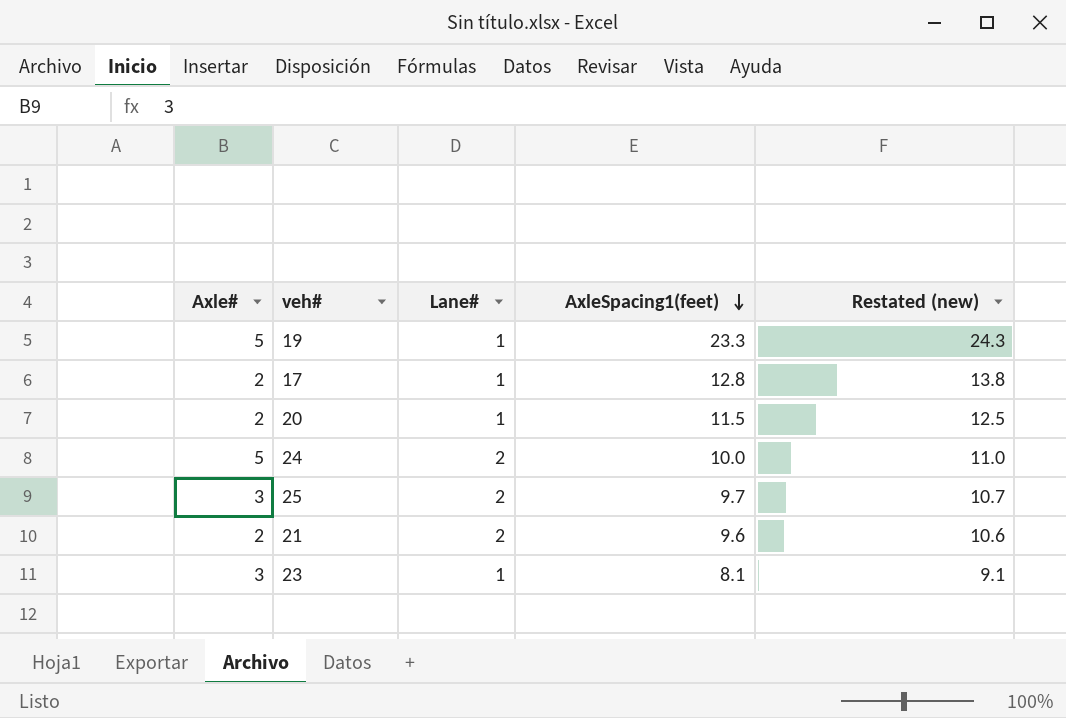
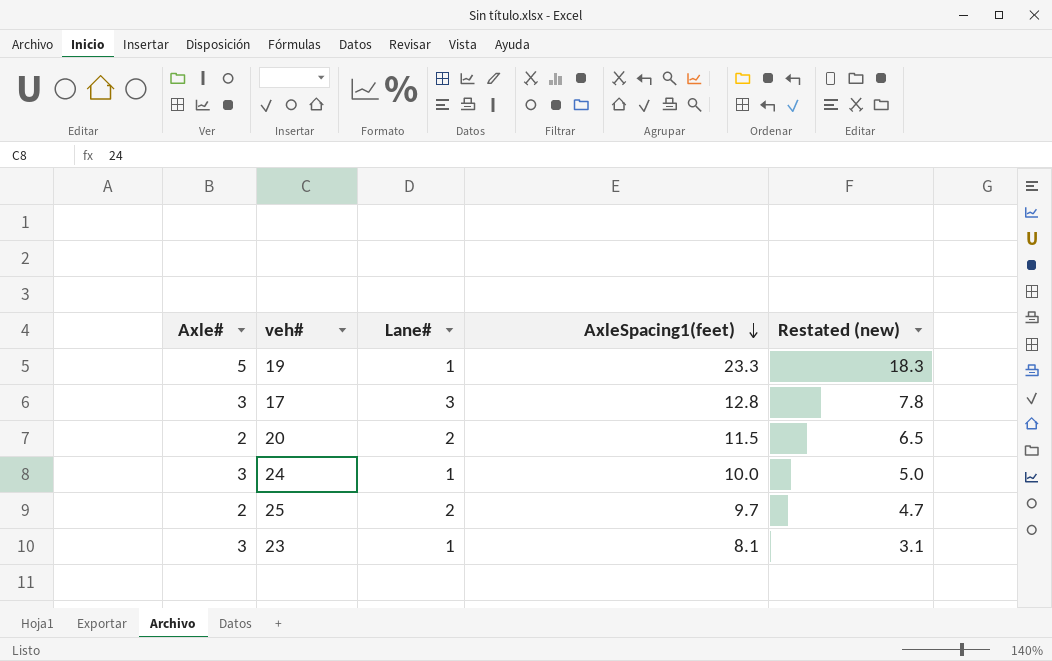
column Restated (new) | formula: [AxleSpacing1(feet)] + 1 -> [AxleSpacing1(feet)] - 5
row 21: 2 | 2 | 9.6 | 10.6 -> none
17 | Axle#: 2 -> 3
17 | Lane#: 1 -> 3
20 | Lane#: 1 -> 2
24 | Axle#: 5 -> 3
24 | Lane#: 2 -> 1
25 | Axle#: 3 -> 2

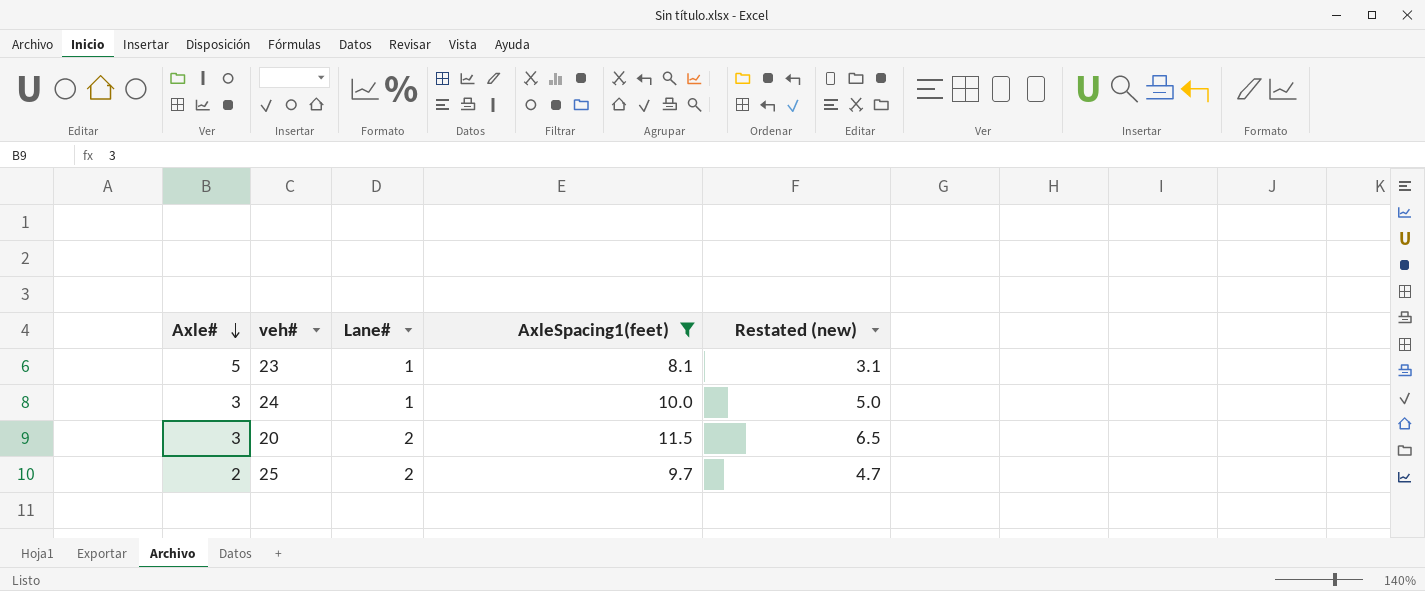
filter: none -> AxleSpacing1(feet) <= 11.5
row order: AxleSpacing1(feet) descending -> Axle# descending
23 | Axle#: 3 -> 5
20 | Axle#: 2 -> 3

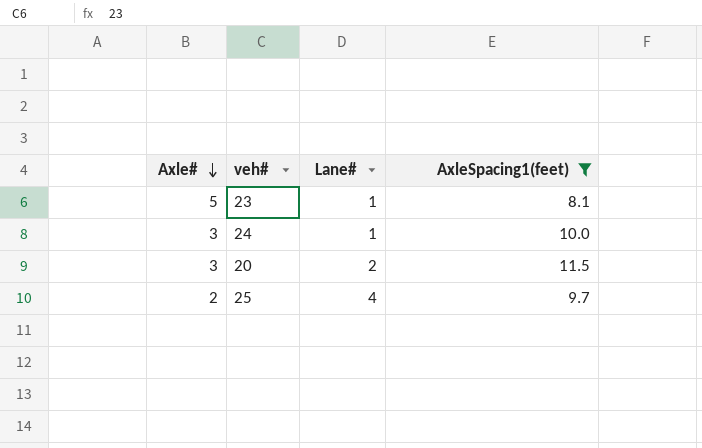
column Restated (new) | formula: [AxleSpacing1(feet)] - 5 -> none
25 | Lane#: 2 -> 4

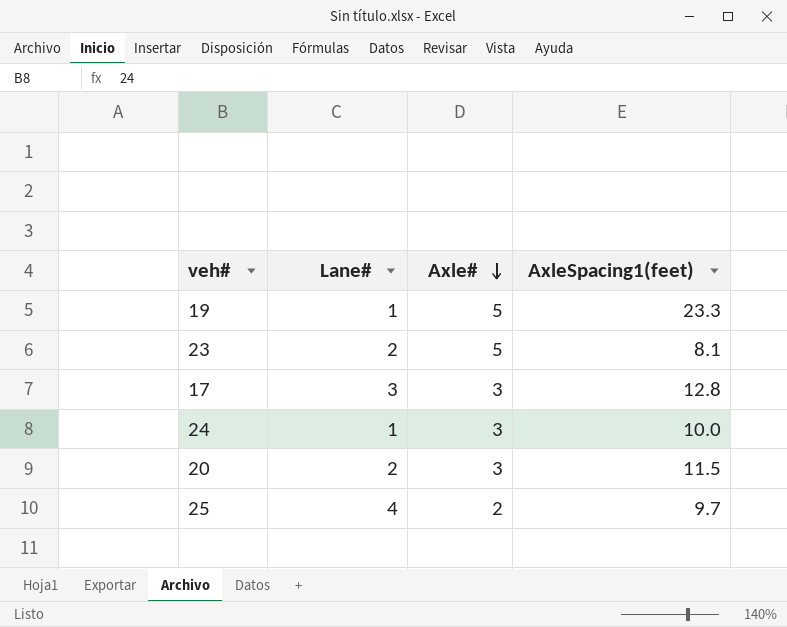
filter: AxleSpacing1(feet) <= 11.5 -> none
column Axle# | position: 1 -> 3
23 | Lane#: 1 -> 2

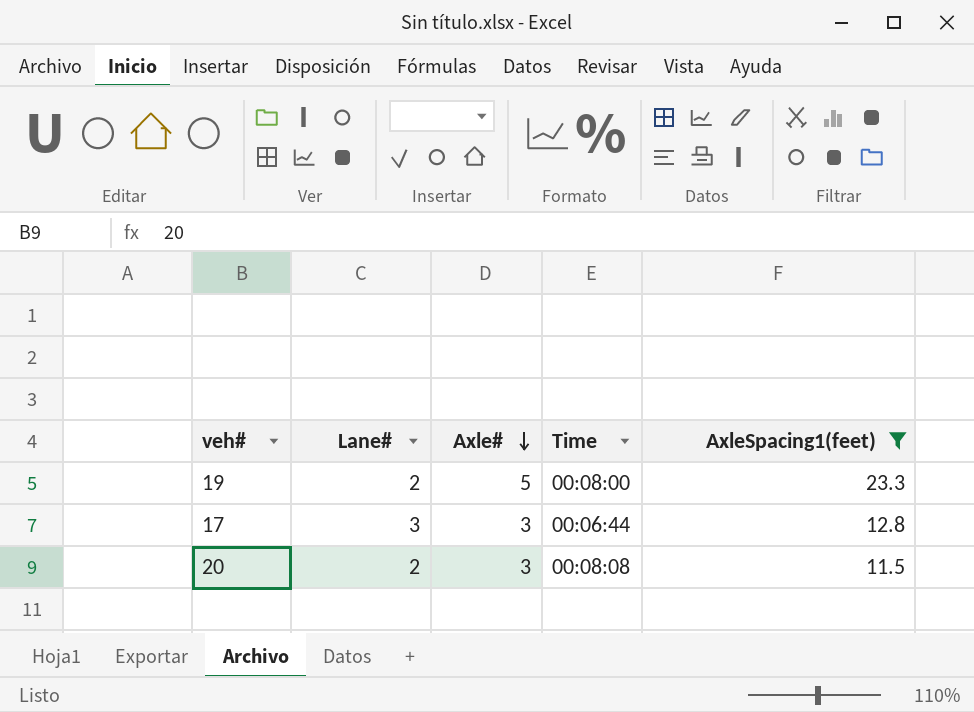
filter: none -> AxleSpacing1(feet) >= 11.5
column Time | position: none -> 4
19 | Lane#: 1 -> 2

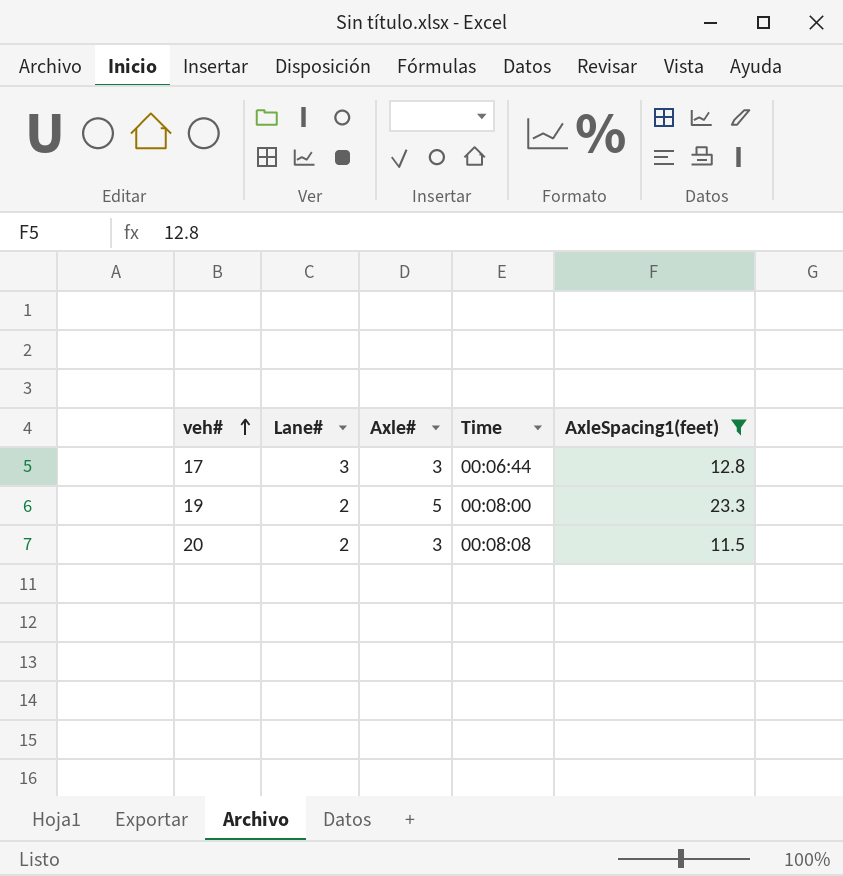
row order: Axle# descending -> veh# ascending

